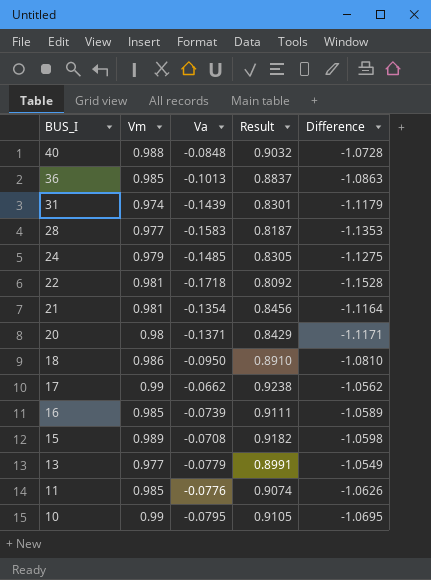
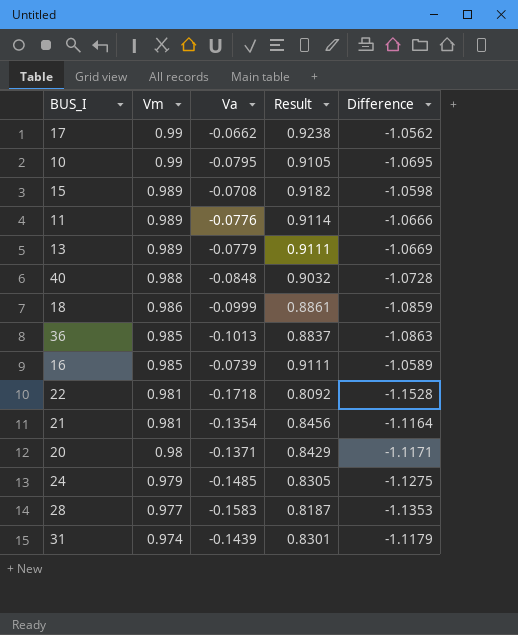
row order: BUS_I descending -> Vm descending
11 | Vm: 0.985 -> 0.989
11 | Result: 0.9074 -> 0.9114
11 | Difference: -1.0626 -> -1.0666
13 | Vm: 0.977 -> 0.989
13 | Result: 0.8991 -> 0.9111
13 | Difference: -1.0549 -> -1.0669
18 | Va: -0.0950 -> -0.0999
18 | Result: 0.8910 -> 0.8861
18 | Difference: -1.0810 -> -1.0859

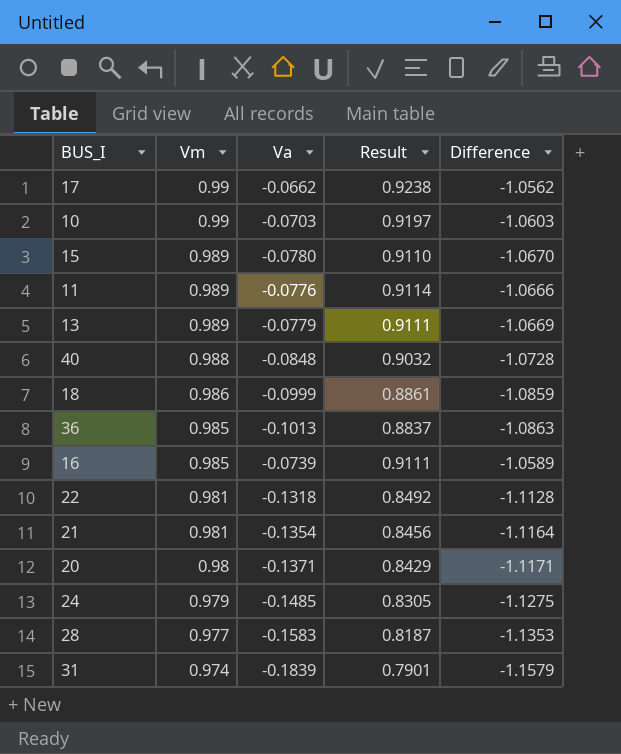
10 | Va: -0.0795 -> -0.0703
10 | Result: 0.9105 -> 0.9197
10 | Difference: -1.0695 -> -1.0603
15 | Va: -0.0708 -> -0.0780
15 | Result: 0.9182 -> 0.9110
15 | Difference: -1.0598 -> -1.0670
22 | Va: -0.1718 -> -0.1318
22 | Result: 0.8092 -> 0.8492
22 | Difference: -1.1528 -> -1.1128
31 | Va: -0.1439 -> -0.1839
31 | Result: 0.8301 -> 0.7901
31 | Difference: -1.1179 -> -1.1579

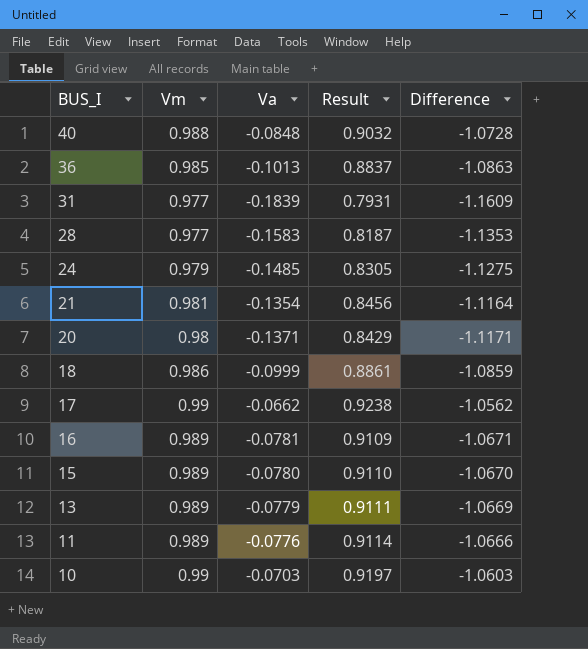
row order: Vm descending -> BUS_I descending
row 22: 0.981 | -0.1318 | 0.8492 | -1.1128 -> none
31 | Vm: 0.974 -> 0.977
31 | Result: 0.7901 -> 0.7931
31 | Difference: -1.1579 -> -1.1609
16 | Vm: 0.985 -> 0.989
16 | Va: -0.0739 -> -0.0781
16 | Result: 0.9111 -> 0.9109
16 | Difference: -1.0589 -> -1.0671

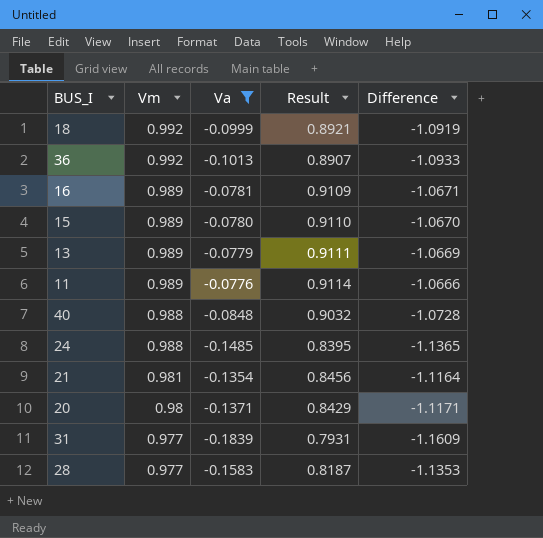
filter: none -> Va <= -0.0776
row order: BUS_I descending -> Vm descending
18 | Vm: 0.986 -> 0.992
18 | Result: 0.8861 -> 0.8921
18 | Difference: -1.0859 -> -1.0919
36 | Vm: 0.985 -> 0.992
36 | Result: 0.8837 -> 0.8907
36 | Difference: -1.0863 -> -1.0933
24 | Vm: 0.979 -> 0.988
24 | Result: 0.8305 -> 0.8395
24 | Difference: -1.1275 -> -1.1365

